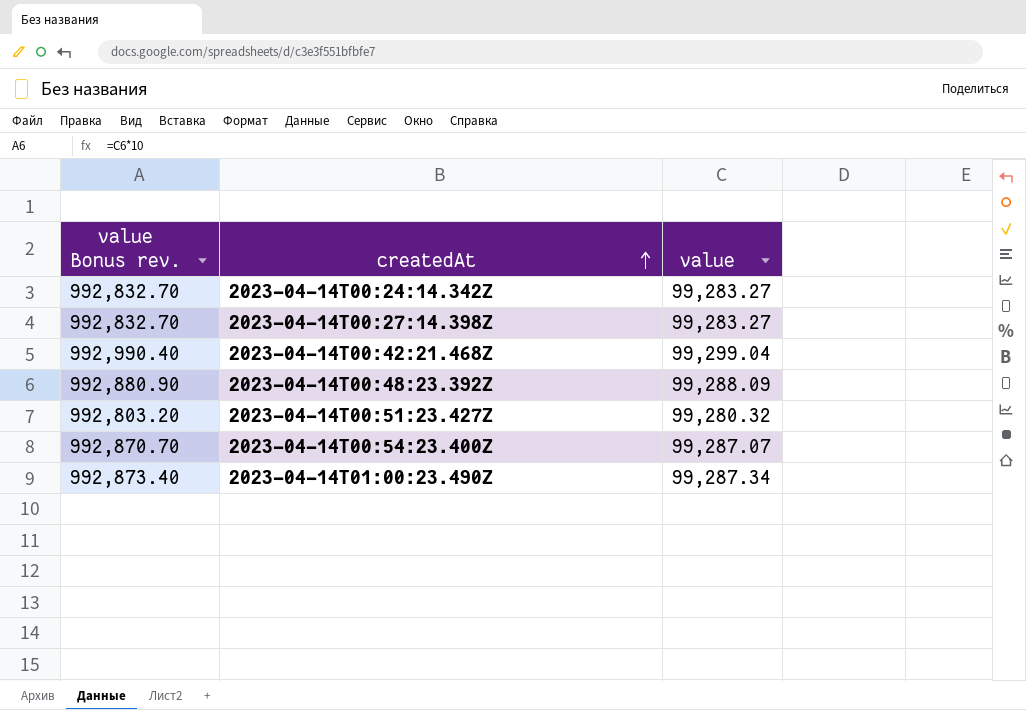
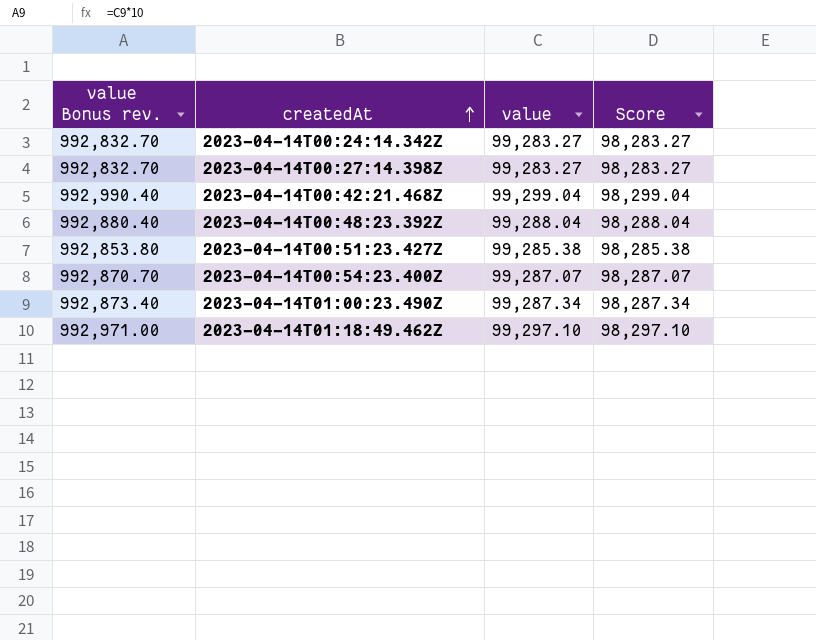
column Score | formula: none -> [value] - 1000
2023-04-14T00:48:23.392Z | value Bonus rev.: 992,880.90 -> 992,880.40
2023-04-14T00:48:23.392Z | value: 99,288.09 -> 99,288.04
2023-04-14T00:51:23.427Z | value Bonus rev.: 992,803.20 -> 992,853.80
2023-04-14T00:51:23.427Z | value: 99,280.32 -> 99,285.38
row 2023-04-14T01:18:49.462Z: none -> 992,971.00 | 99,297.10 | 98,297.10

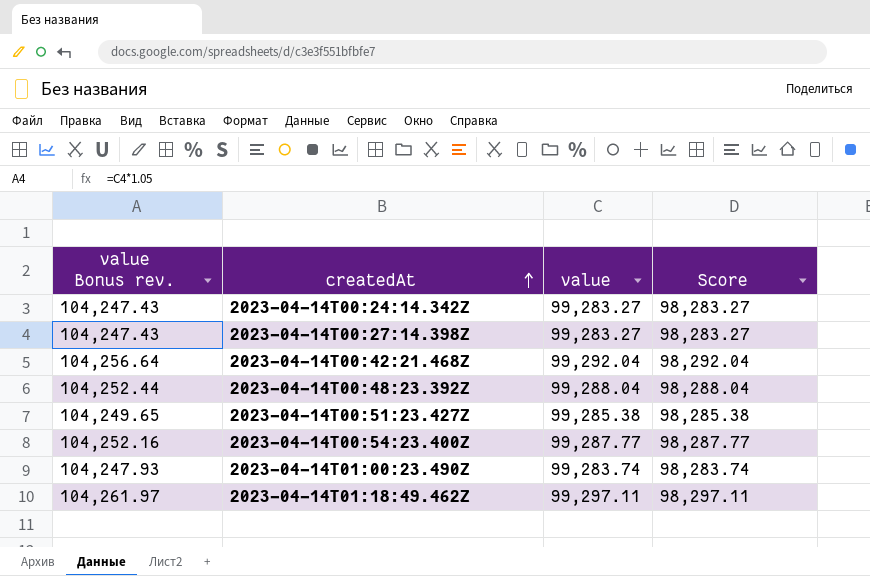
column value Bonus rev. | formula: [value] * 10 -> [value] * 1.05
2023-04-14T00:42:21.468Z | value: 99,299.04 -> 99,292.04
2023-04-14T00:42:21.468Z | Score: 98,299.04 -> 98,292.04
2023-04-14T00:54:23.400Z | value: 99,287.07 -> 99,287.77
2023-04-14T00:54:23.400Z | Score: 98,287.07 -> 98,287.77
2023-04-14T01:00:23.490Z | value: 99,287.34 -> 99,283.74
2023-04-14T01:00:23.490Z | Score: 98,287.34 -> 98,283.74
2023-04-14T01:18:49.462Z | value: 99,297.10 -> 99,297.11
2023-04-14T01:18:49.462Z | Score: 98,297.10 -> 98,297.11

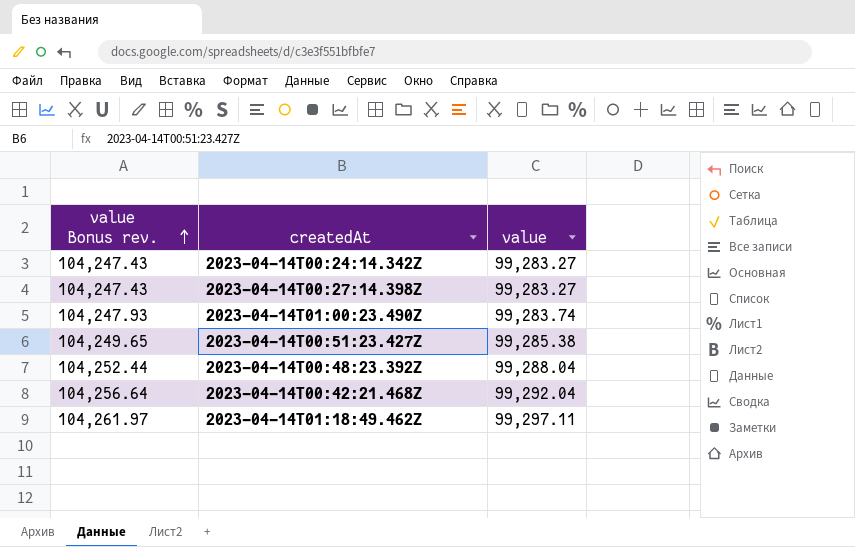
row order: createdAt ascending -> value Bonus rev. ascending
column Score | formula: [value] - 1000 -> none
row 2023-04-14T00:54:23.400Z: 104,252.16 | 99,287.77 | 98,287.77 -> none

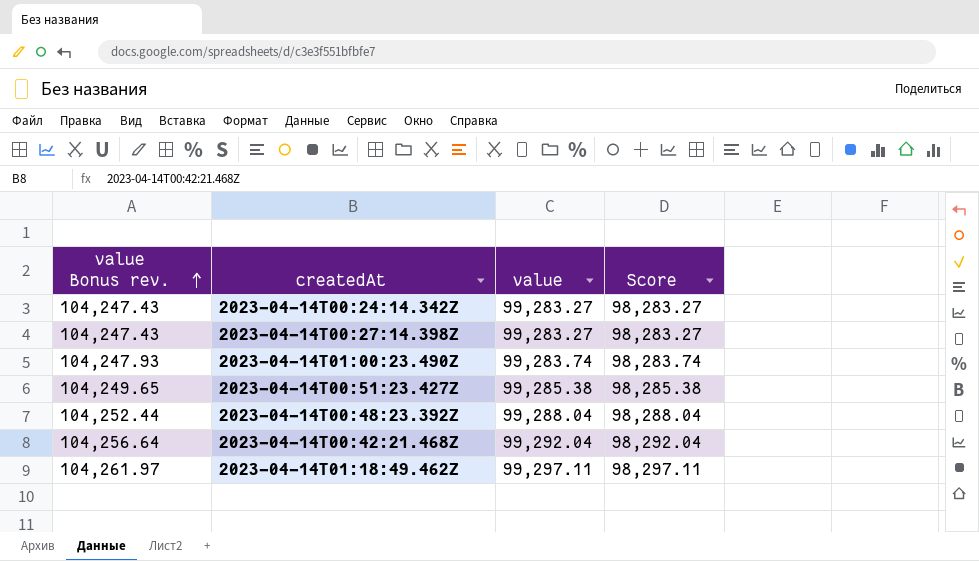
column Score | formula: none -> [value] - 1000

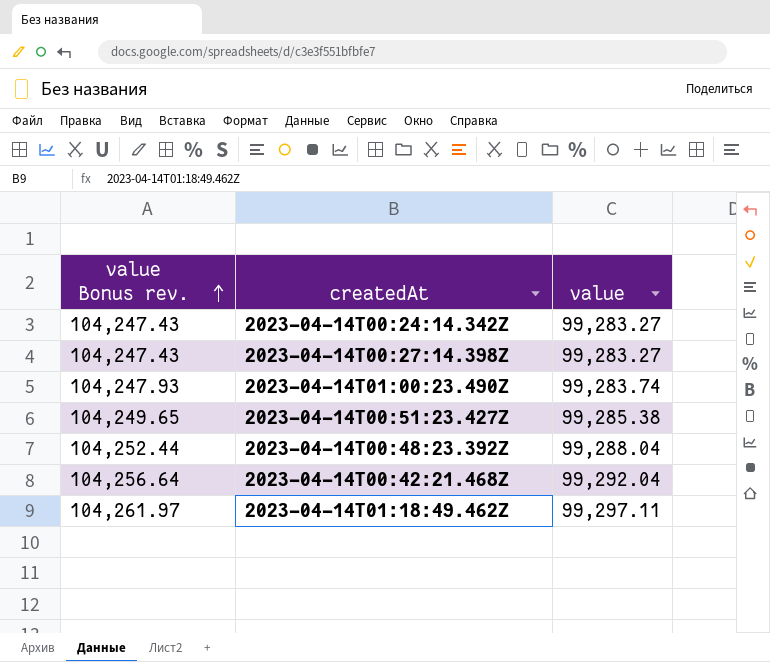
column Score | formula: [value] - 1000 -> none

